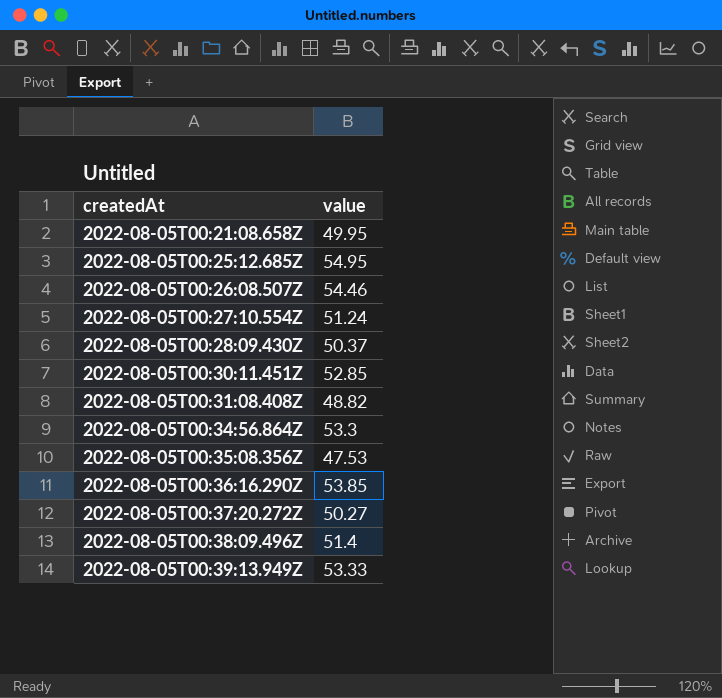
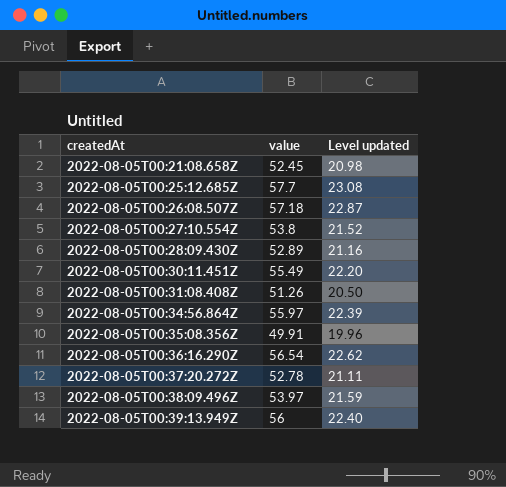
column Level updated | formula: none -> [value] * 0.4
2022-08-05T00:21:08.658Z | value: 49.95 -> 52.45
2022-08-05T00:25:12.685Z | value: 54.95 -> 57.7
2022-08-05T00:26:08.507Z | value: 54.46 -> 57.18
2022-08-05T00:27:10.554Z | value: 51.24 -> 53.8
2022-08-05T00:28:09.430Z | value: 50.37 -> 52.89
2022-08-05T00:30:11.451Z | value: 52.85 -> 55.49
2022-08-05T00:31:08.408Z | value: 48.82 -> 51.26
2022-08-05T00:34:56.864Z | value: 53.3 -> 55.97
2022-08-05T00:35:08.356Z | value: 47.53 -> 49.91
2022-08-05T00:36:16.290Z | value: 53.85 -> 56.54
2022-08-05T00:37:20.272Z | value: 50.27 -> 52.78
2022-08-05T00:38:09.496Z | value: 51.4 -> 53.97
2022-08-05T00:39:13.949Z | value: 53.33 -> 56

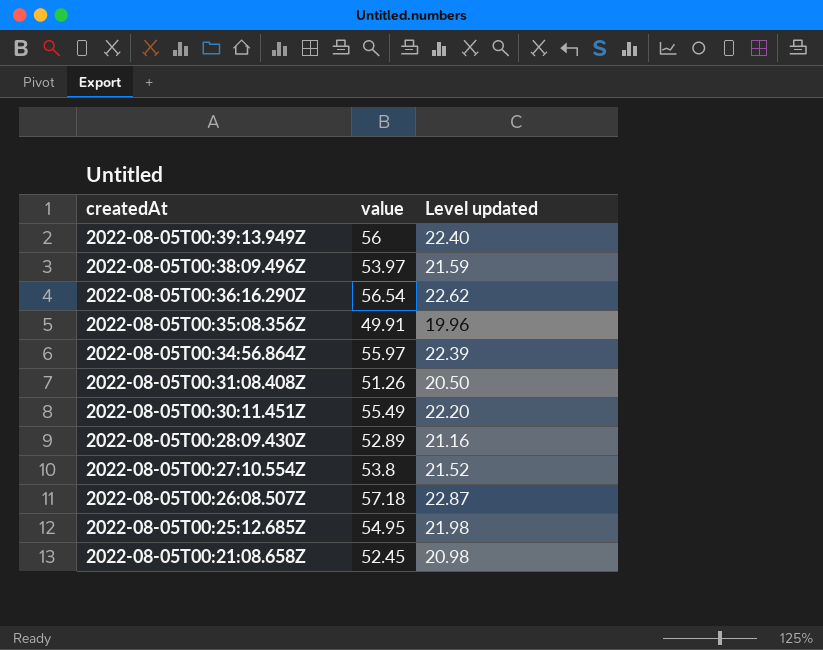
row order: createdAt ascending -> createdAt descending
row 2022-08-05T00:37:20.272Z: 52.78 | 21.11 -> none
2022-08-05T00:25:12.685Z | value: 57.7 -> 54.95
2022-08-05T00:25:12.685Z | Level updated: 23.08 -> 21.98

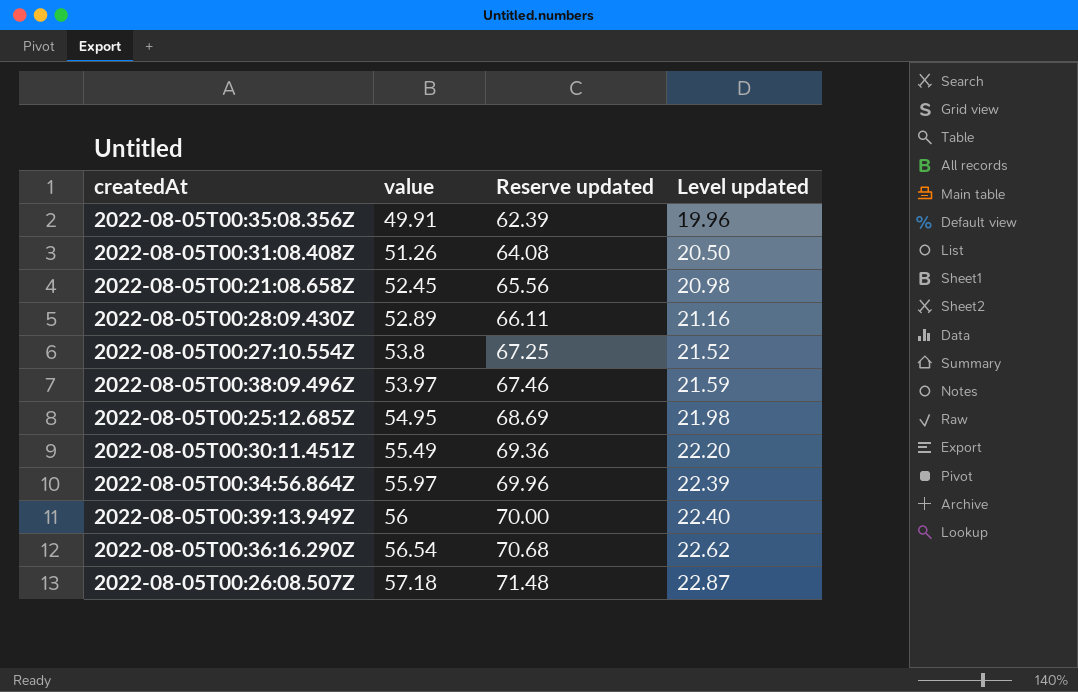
row order: createdAt descending -> value ascending
column Reserve updated | formula: none -> [value] * 1.25

